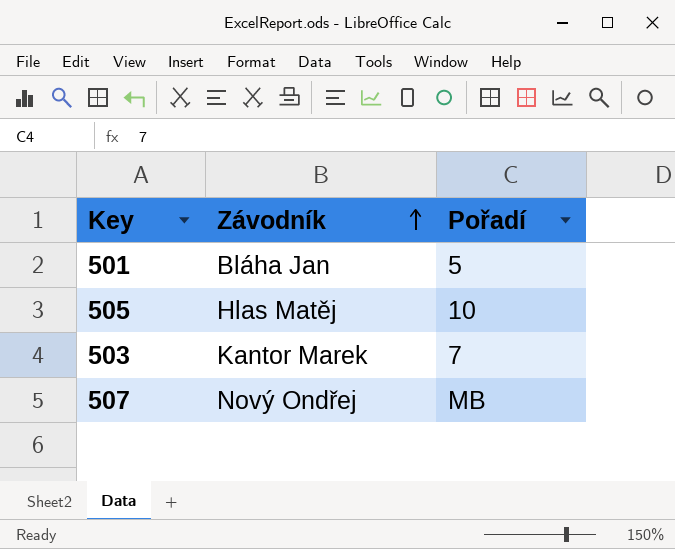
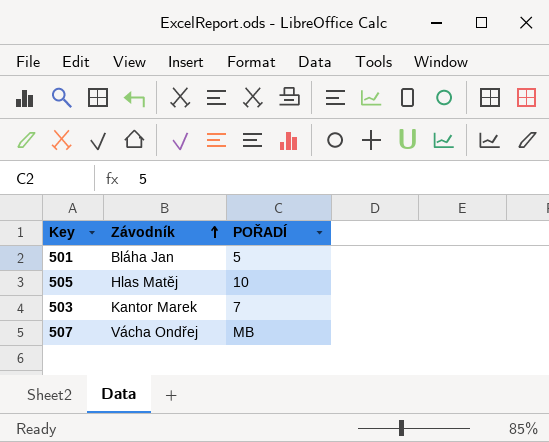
column name: Pořadí -> POŘADÍ
507 | Závodník: Nový Ondřej -> Vácha Ondřej

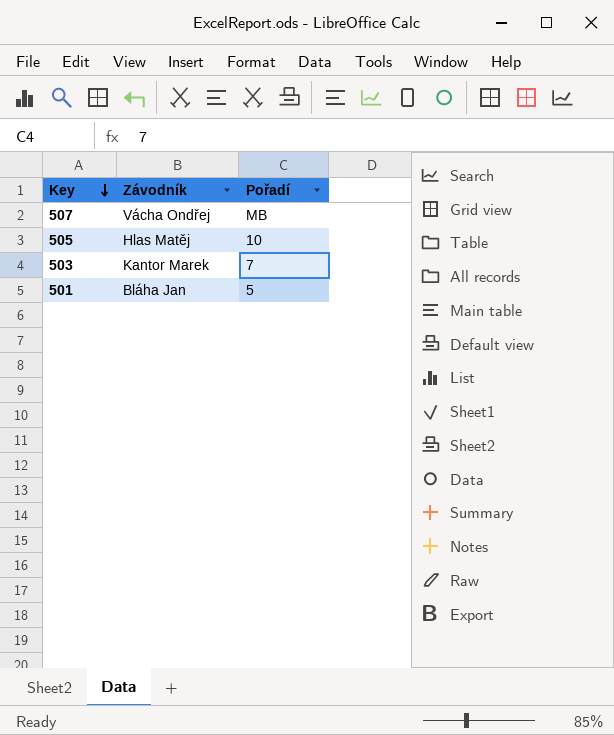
row order: Závodník ascending -> Key descending
column name: POŘADÍ -> Pořadí

